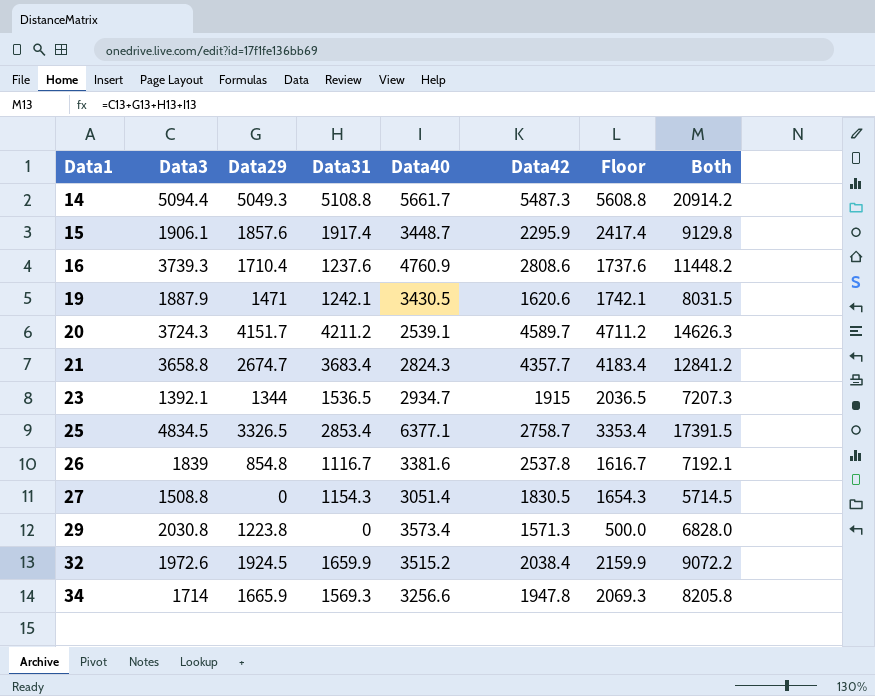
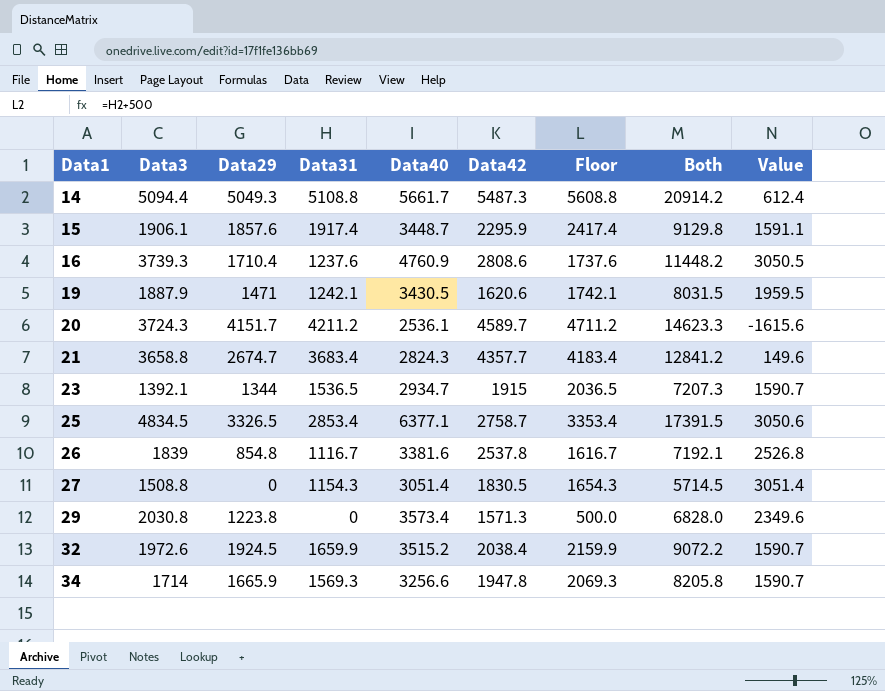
column Value | formula: none -> [Data40] - [Data29]
20 | Data40: 2539.1 -> 2536.1
20 | Both: 14626.3 -> 14623.3

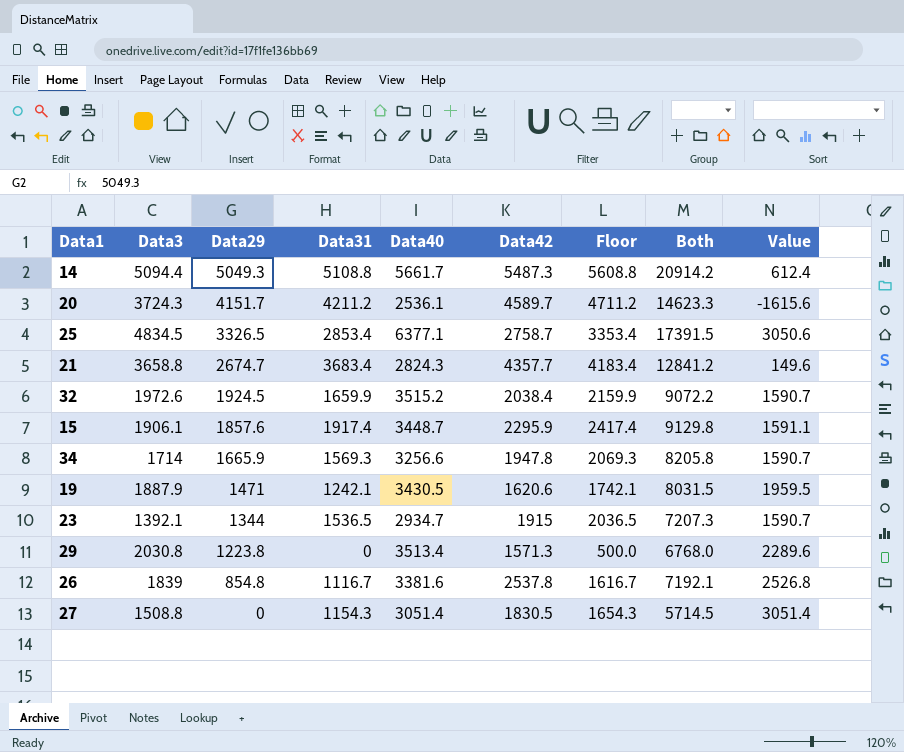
row order: Data1 ascending -> Data29 descending
row 16: 3739.3 | 1710.4 | 1237.6 | 4760.9 | 2808.6 | 1737.6 | 11448.2 | 3050.5 -> none
29 | Data40: 3573.4 -> 3513.4
29 | Both: 6828.0 -> 6768.0
29 | Value: 2349.6 -> 2289.6

